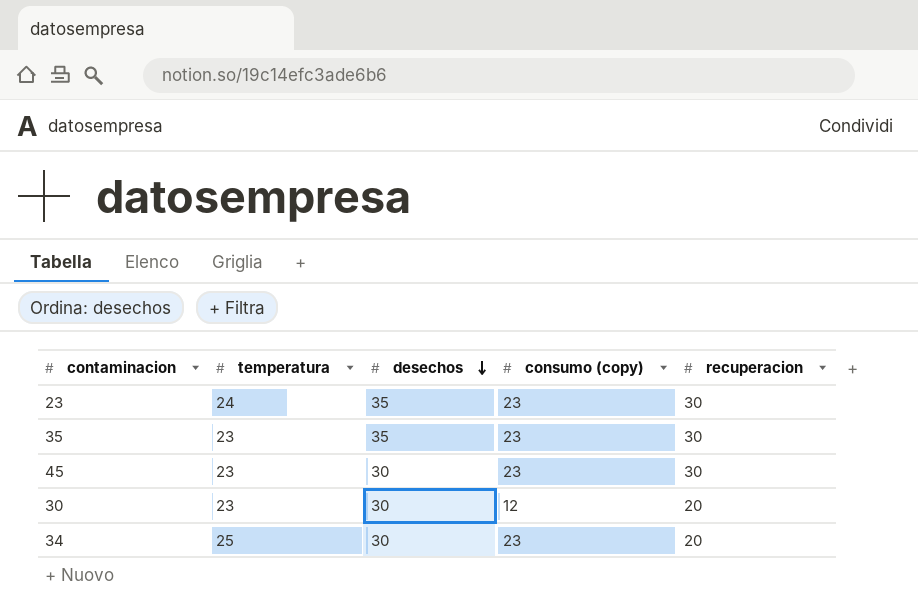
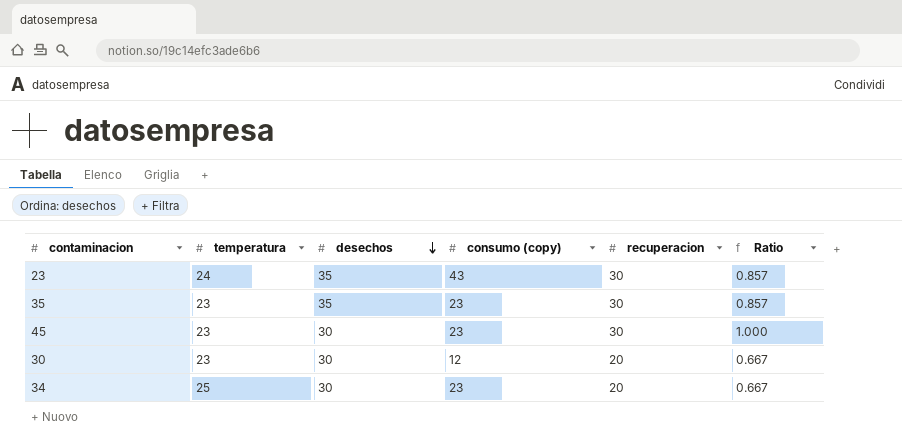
column Ratio | formula: none -> [recuperacion] / [desechos]
23 | consumo (copy): 23 -> 43

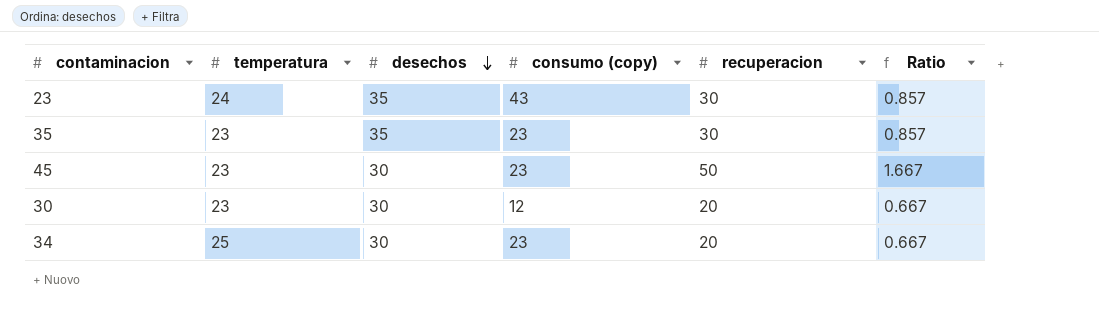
45 | recuperacion: 30 -> 50
45 | Ratio: 1.000 -> 1.667

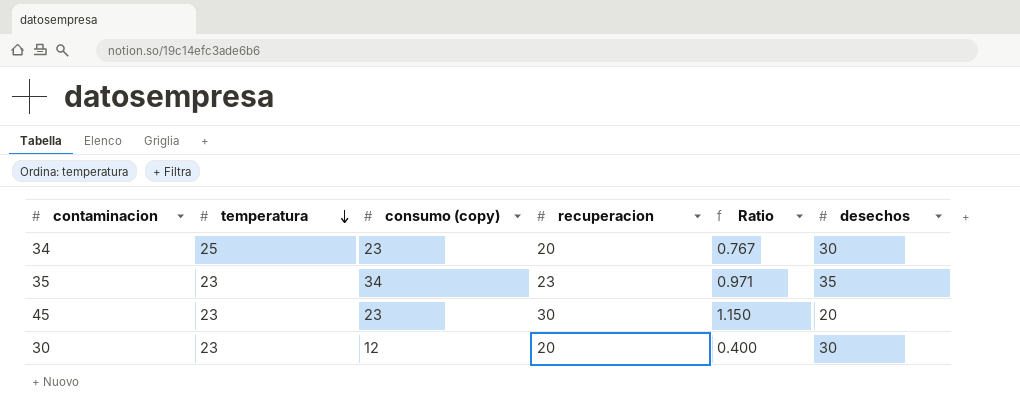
row order: desechos descending -> temperatura descending
column Ratio | formula: [recuperacion] / [desechos] -> [consumo (copy)] / [desechos]
column desechos | position: 3 -> 6
row 23: 24 | 35 | 43 | 30 | 0.857 -> none
35 | consumo (copy): 23 -> 34
35 | recuperacion: 30 -> 23
45 | recuperacion: 50 -> 30
45 | desechos: 30 -> 20

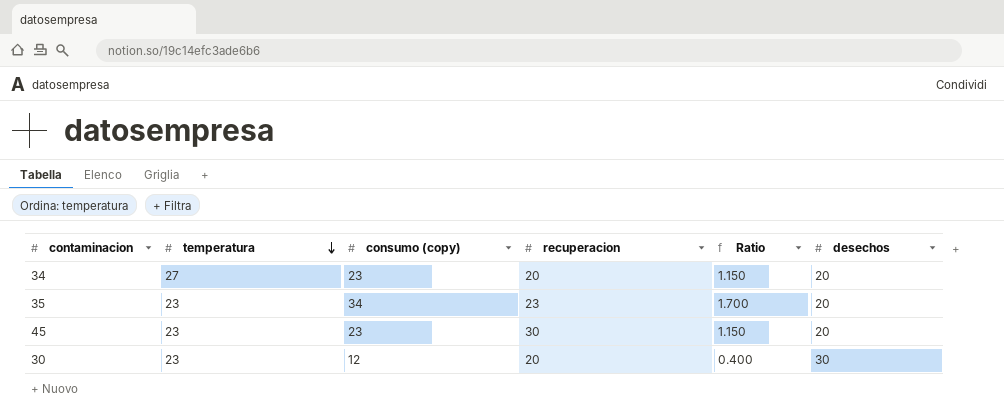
34 | temperatura: 25 -> 27
34 | Ratio: 0.767 -> 1.150
34 | desechos: 30 -> 20
35 | Ratio: 0.971 -> 1.700
35 | desechos: 35 -> 20

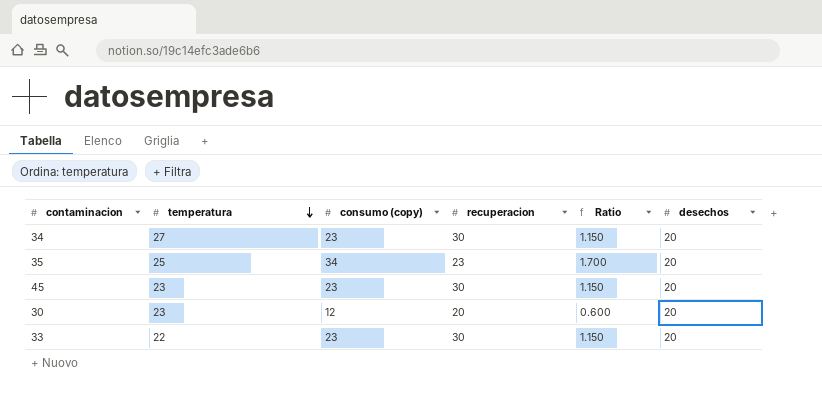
34 | recuperacion: 20 -> 30
35 | temperatura: 23 -> 25
30 | Ratio: 0.400 -> 0.600
30 | desechos: 30 -> 20
row 33: none -> 22 | 23 | 30 | 1.150 | 20

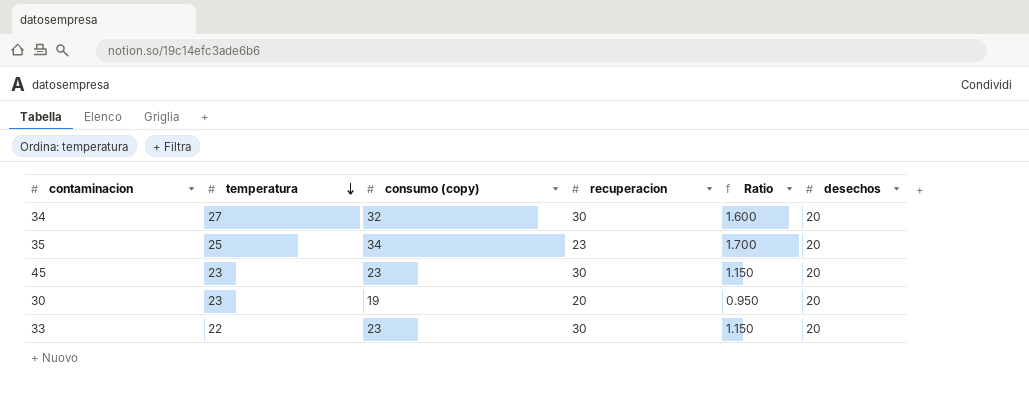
34 | consumo (copy): 23 -> 32
34 | Ratio: 1.150 -> 1.600
30 | consumo (copy): 12 -> 19
30 | Ratio: 0.600 -> 0.950

